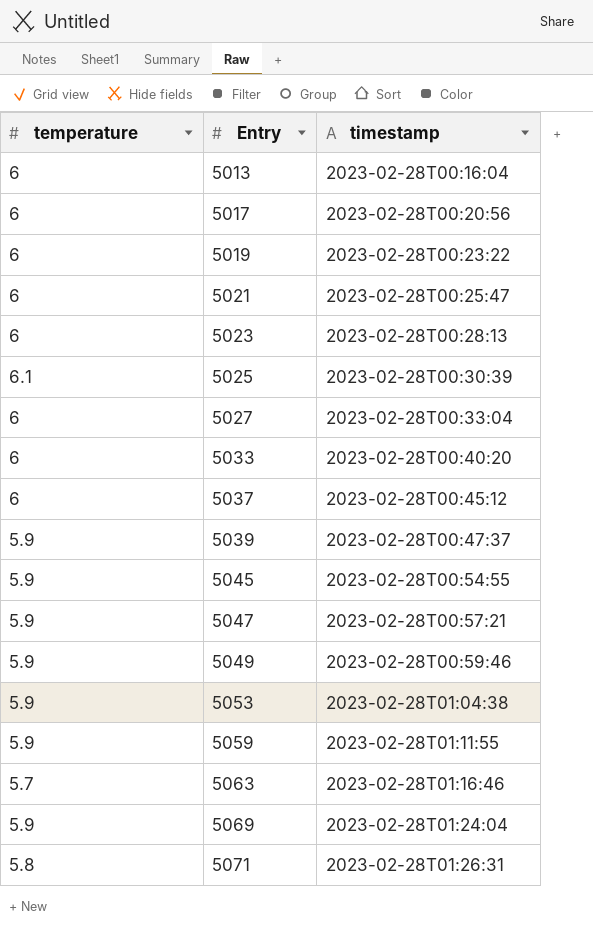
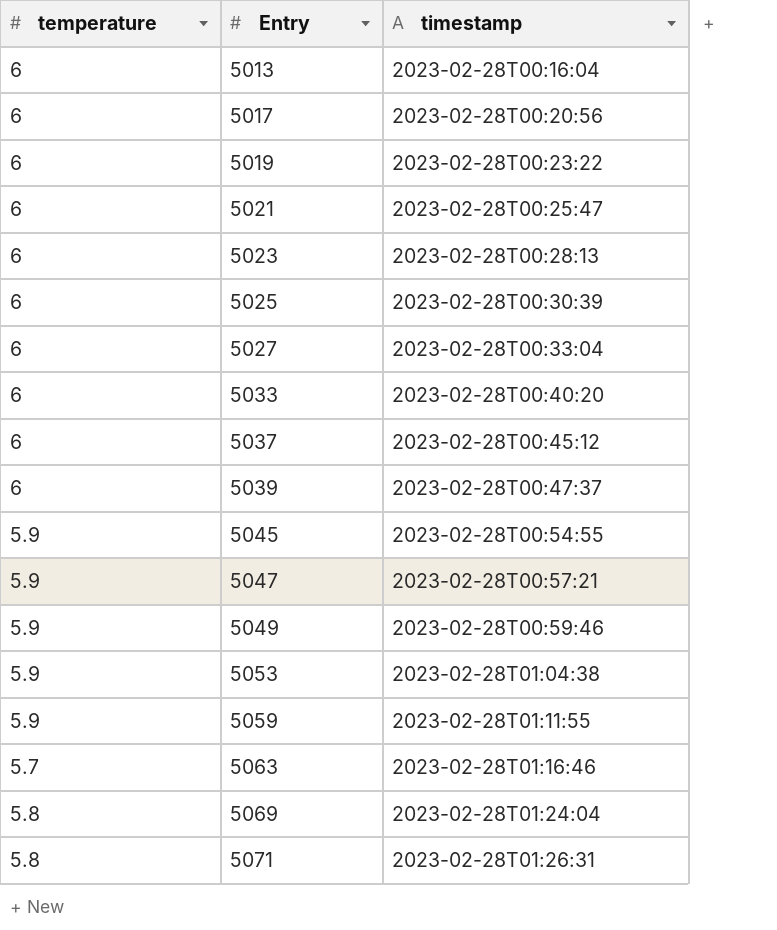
5025 | temperature: 6.1 -> 6
5039 | temperature: 5.9 -> 6
5069 | temperature: 5.9 -> 5.8

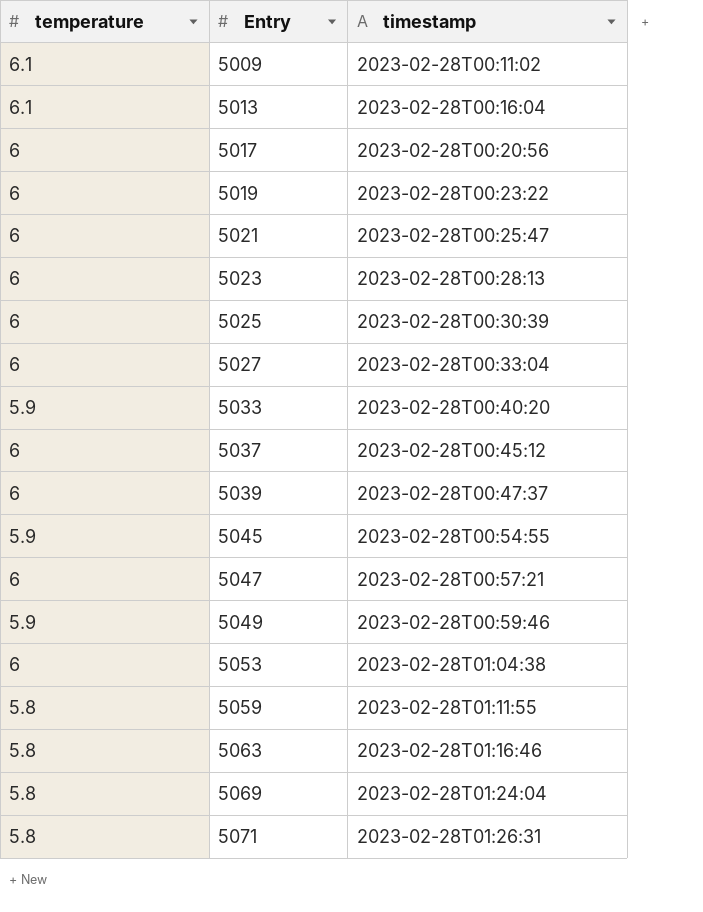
row 5009: none -> 6.1 | 2023-02-28T00:11:02
5013 | temperature: 6 -> 6.1
5033 | temperature: 6 -> 5.9
5047 | temperature: 5.9 -> 6
5053 | temperature: 5.9 -> 6
5059 | temperature: 5.9 -> 5.8
5063 | temperature: 5.7 -> 5.8

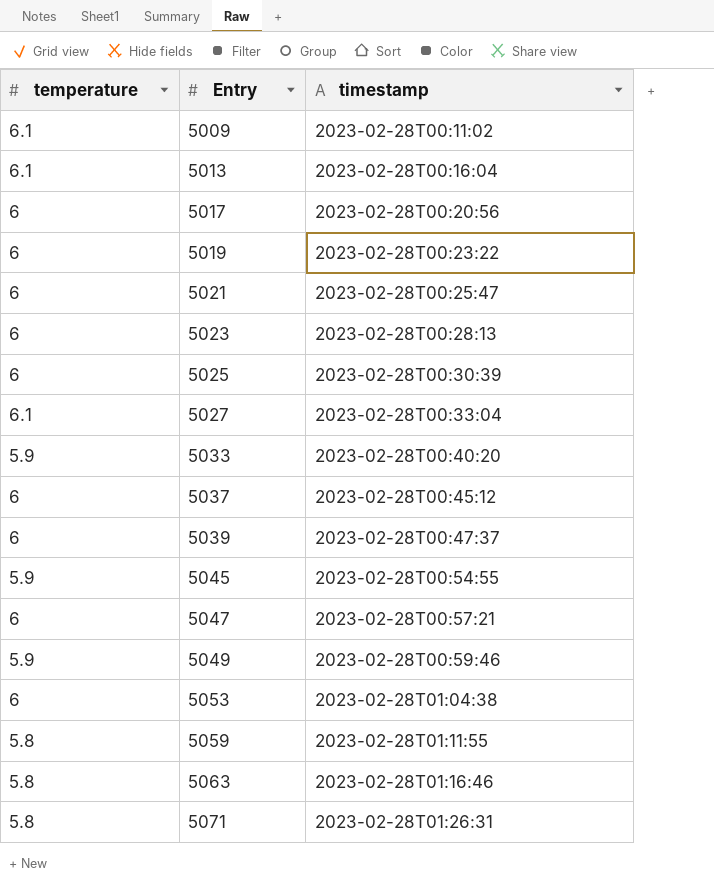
row 5069: 5.8 | 2023-02-28T01:24:04 -> none
5027 | temperature: 6 -> 6.1

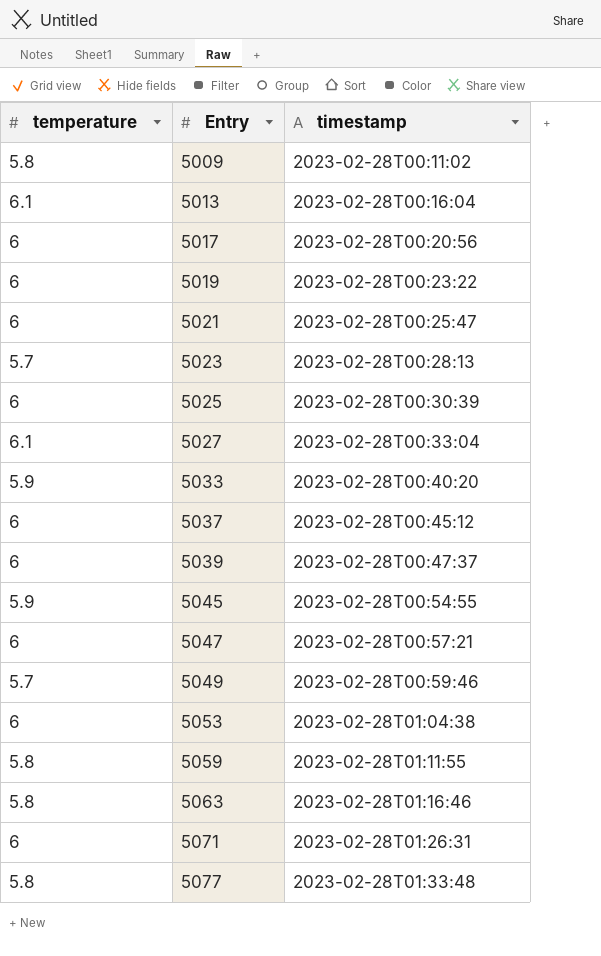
5009 | temperature: 6.1 -> 5.8
5023 | temperature: 6 -> 5.7
5049 | temperature: 5.9 -> 5.7
5071 | temperature: 5.8 -> 6
row 5077: none -> 5.8 | 2023-02-28T01:33:48

